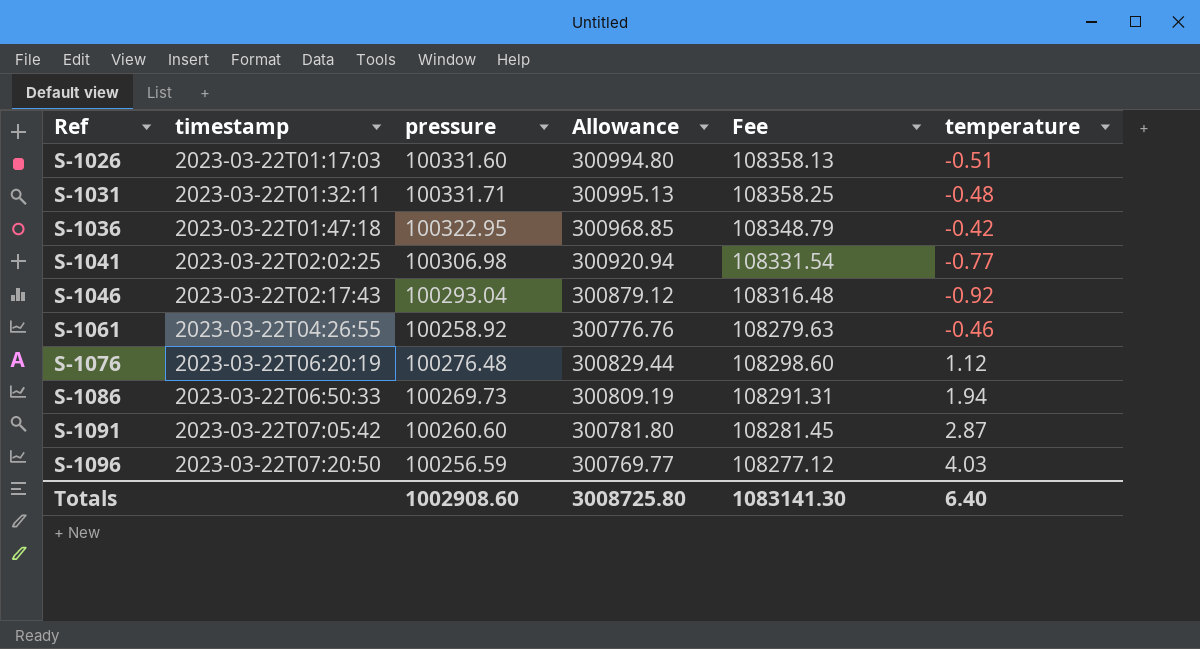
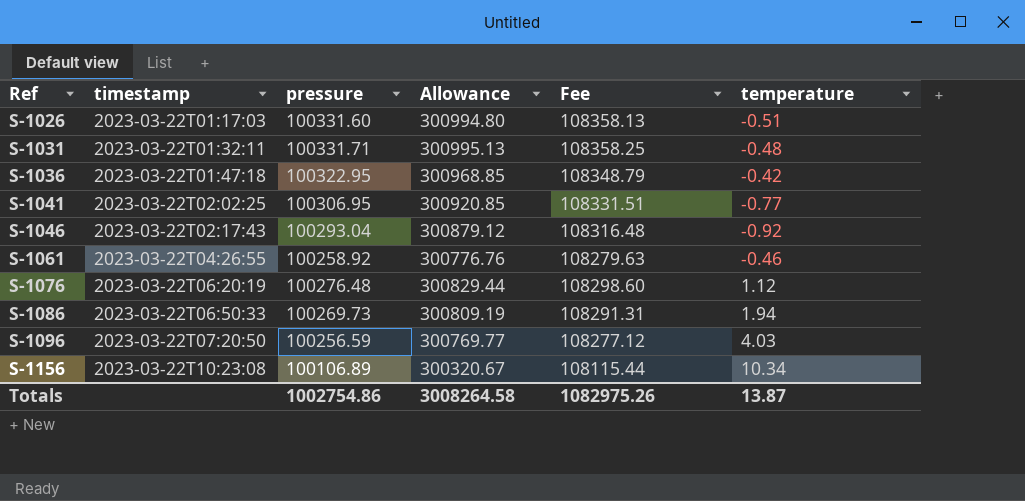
row S-1091: 2023-03-22T07:05:42 | 100260.60 | 300781.80 | 108281.45 | 2.87 -> none
S-1041 | pressure: 100306.98 -> 100306.95
S-1041 | Allowance: 300920.94 -> 300920.85
S-1041 | Fee: 108331.54 -> 108331.51
row S-1156: none -> 2023-03-22T10:23:08 | 100106.89 | 300320.67 | 108115.44 | 10.34
Totals | pressure: 1002908.60 -> 1002754.86
Totals | Allowance: 3008725.80 -> 3008264.58
Totals | Fee: 1083141.30 -> 1082975.26
Totals | temperature: 6.40 -> 13.87

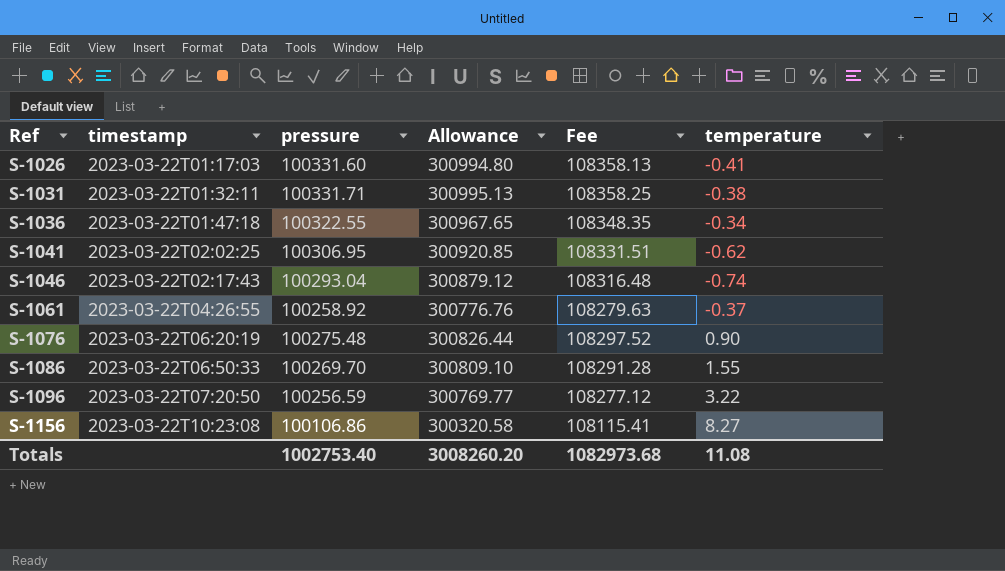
S-1026 | temperature: -0.51 -> -0.41
S-1031 | temperature: -0.48 -> -0.38
S-1036 | pressure: 100322.95 -> 100322.55
S-1036 | Allowance: 300968.85 -> 300967.65
S-1036 | Fee: 108348.79 -> 108348.35
S-1036 | temperature: -0.42 -> -0.34
S-1041 | temperature: -0.77 -> -0.62
S-1046 | temperature: -0.92 -> -0.74
S-1061 | temperature: -0.46 -> -0.37
S-1076 | pressure: 100276.48 -> 100275.48
S-1076 | Allowance: 300829.44 -> 300826.44
S-1076 | Fee: 108298.60 -> 108297.52
S-1076 | temperature: 1.12 -> 0.90
S-1086 | pressure: 100269.73 -> 100269.70
S-1086 | Allowance: 300809.19 -> 300809.10
S-1086 | Fee: 108291.31 -> 108291.28
S-1086 | temperature: 1.94 -> 1.55
S-1096 | temperature: 4.03 -> 3.22
S-1156 | pressure: 100106.89 -> 100106.86
S-1156 | Allowance: 300320.67 -> 300320.58
S-1156 | Fee: 108115.44 -> 108115.41
S-1156 | temperature: 10.34 -> 8.27
Totals | pressure: 1002754.86 -> 1002753.40
Totals | Allowance: 3008264.58 -> 3008260.20
Totals | Fee: 1082975.26 -> 1082973.68
Totals | temperature: 13.87 -> 11.08

